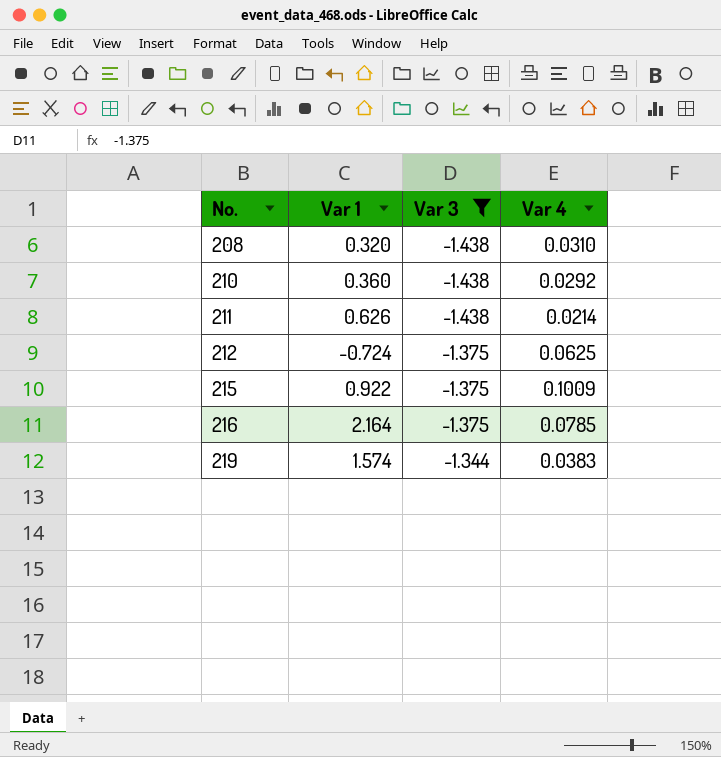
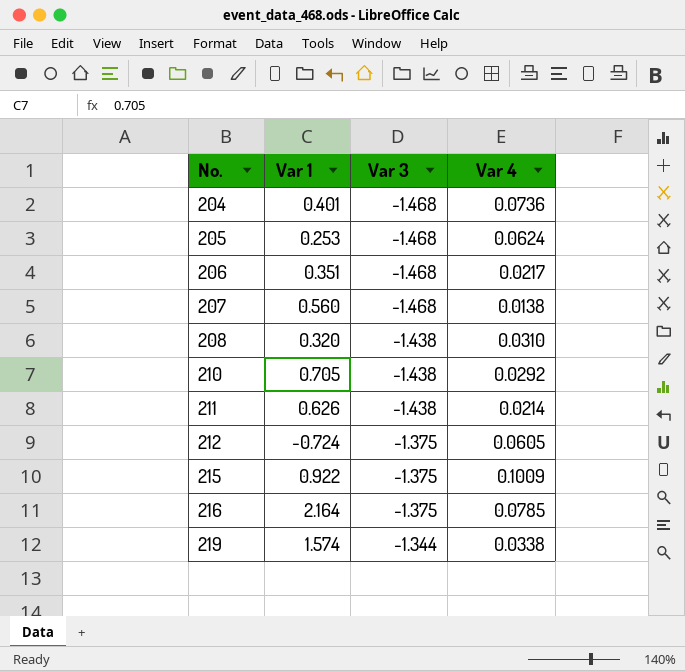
filter: Var 3 != -1.468 -> none
210 | Var 1: 0.360 -> 0.705
212 | Var 4: 0.0625 -> 0.0605
219 | Var 4: 0.0383 -> 0.0338

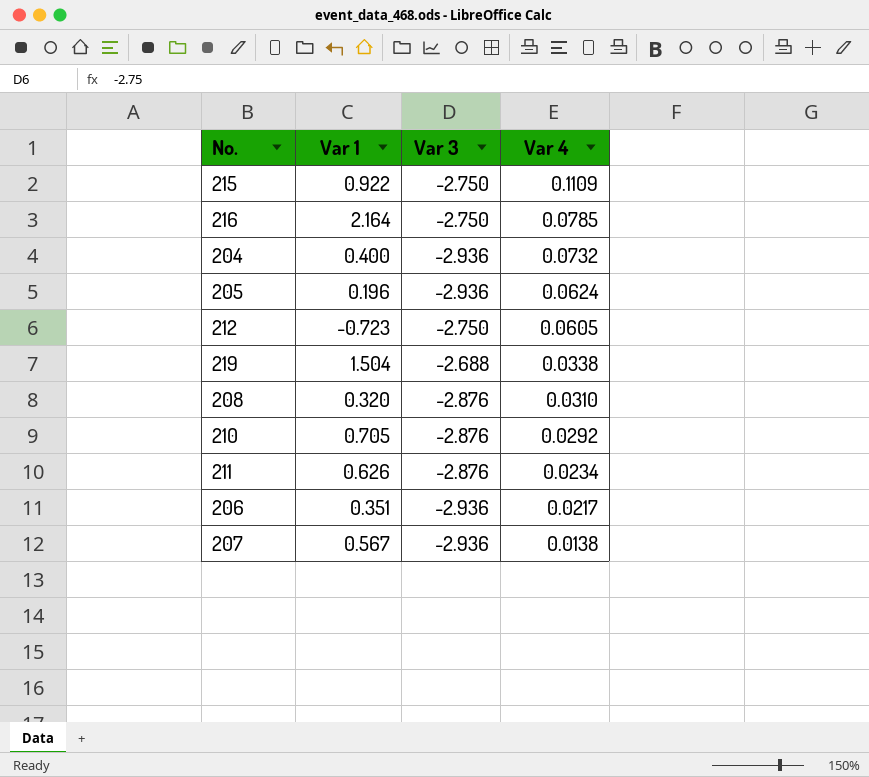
row order: No. ascending -> Var 4 descending
215 | Var 3: -1.375 -> -2.750
215 | Var 4: 0.1009 -> 0.1109
216 | Var 3: -1.375 -> -2.750
204 | Var 1: 0.401 -> 0.400
204 | Var 3: -1.468 -> -2.936
204 | Var 4: 0.0736 -> 0.0732
205 | Var 1: 0.253 -> 0.196
205 | Var 3: -1.468 -> -2.936
212 | Var 1: -0.724 -> -0.723
212 | Var 3: -1.375 -> -2.750
219 | Var 1: 1.574 -> 1.504
219 | Var 3: -1.344 -> -2.688
208 | Var 3: -1.438 -> -2.876
210 | Var 3: -1.438 -> -2.876
211 | Var 3: -1.438 -> -2.876
211 | Var 4: 0.0214 -> 0.0234
206 | Var 3: -1.468 -> -2.936
207 | Var 1: 0.560 -> 0.567
207 | Var 3: -1.468 -> -2.936

